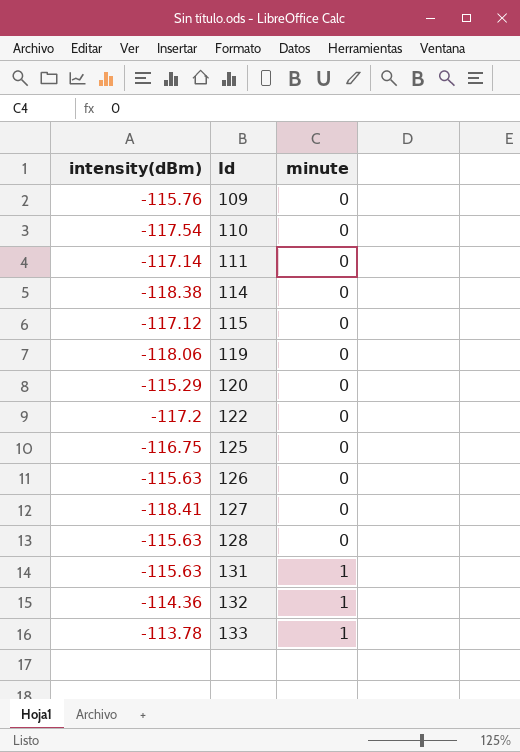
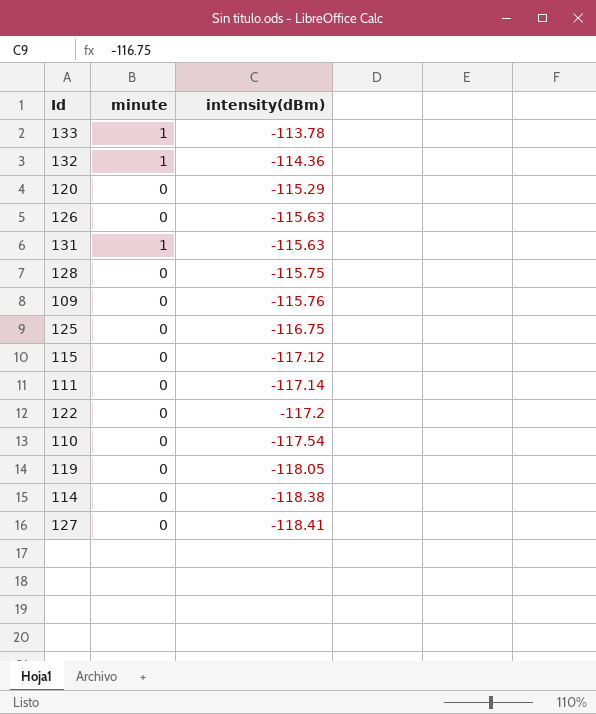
row order: Id ascending -> intensity(dBm) descending
column intensity(dBm) | position: 1 -> 3
128 | intensity(dBm): -115.63 -> -115.75
119 | intensity(dBm): -118.06 -> -118.05

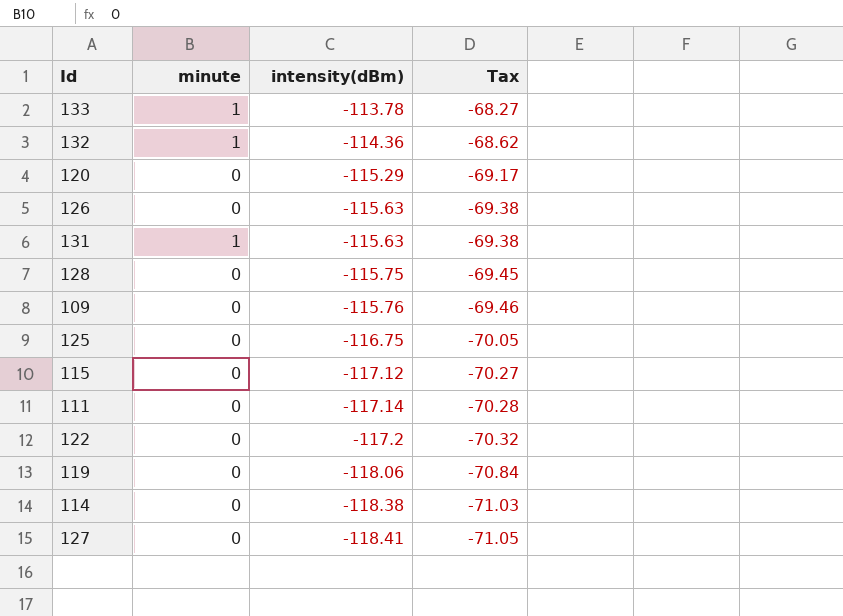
column Tax | formula: none -> [intensity(dBm)] * 0.6
row 110: 0 | -117.54 -> none
119 | intensity(dBm): -118.05 -> -118.06

